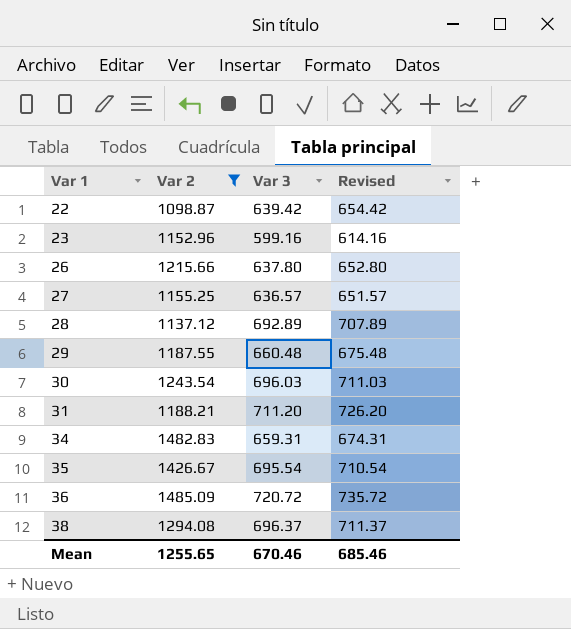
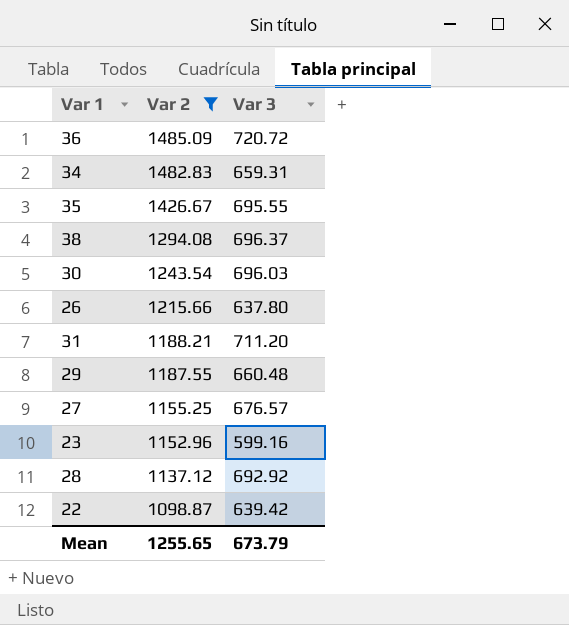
row order: Var 1 ascending -> Var 2 descending
column Revised | formula: [Var 3] + 15 -> none
35 | Var 3: 695.54 -> 695.55
27 | Var 3: 636.57 -> 676.57
28 | Var 3: 692.89 -> 692.92
Mean | Var 3: 670.46 -> 673.79

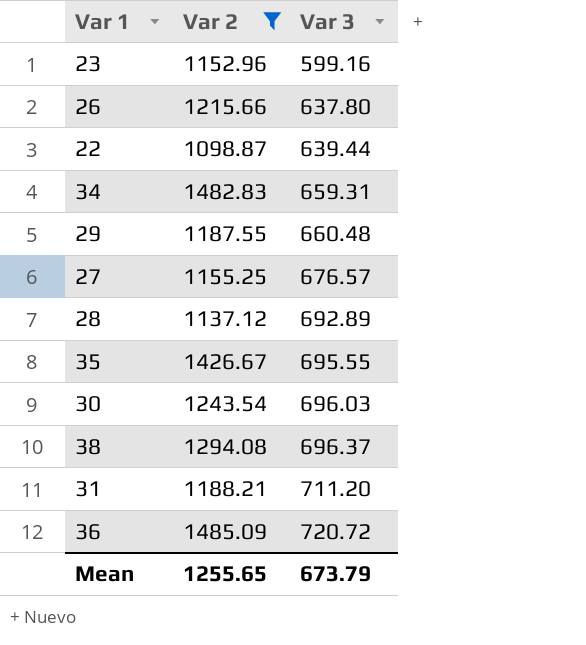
row order: Var 2 descending -> Var 3 ascending
22 | Var 3: 639.42 -> 639.44
28 | Var 3: 692.92 -> 692.89

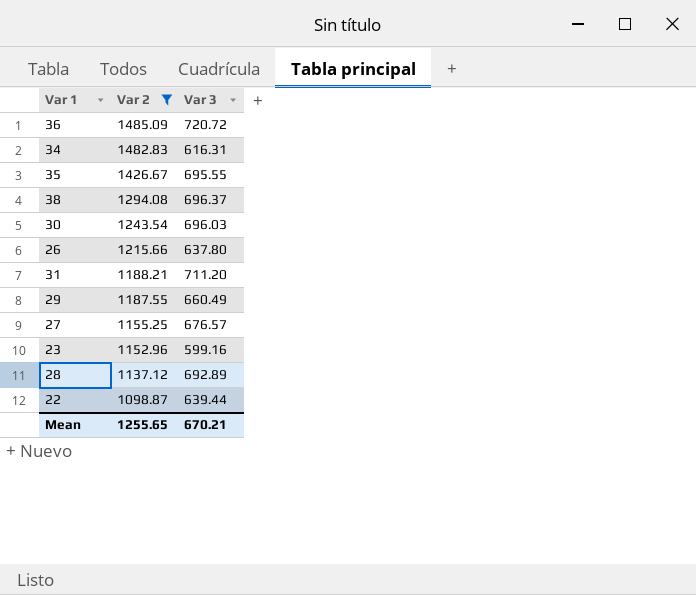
row order: Var 3 ascending -> Var 2 descending
34 | Var 3: 659.31 -> 616.31
29 | Var 3: 660.48 -> 660.49
Mean | Var 3: 673.79 -> 670.21

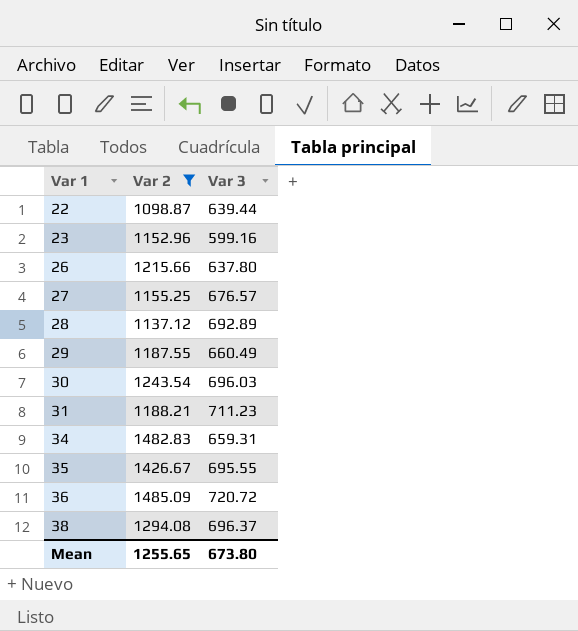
row order: Var 2 descending -> Var 1 ascending
31 | Var 3: 711.20 -> 711.23
34 | Var 3: 616.31 -> 659.31
Mean | Var 3: 670.21 -> 673.80

